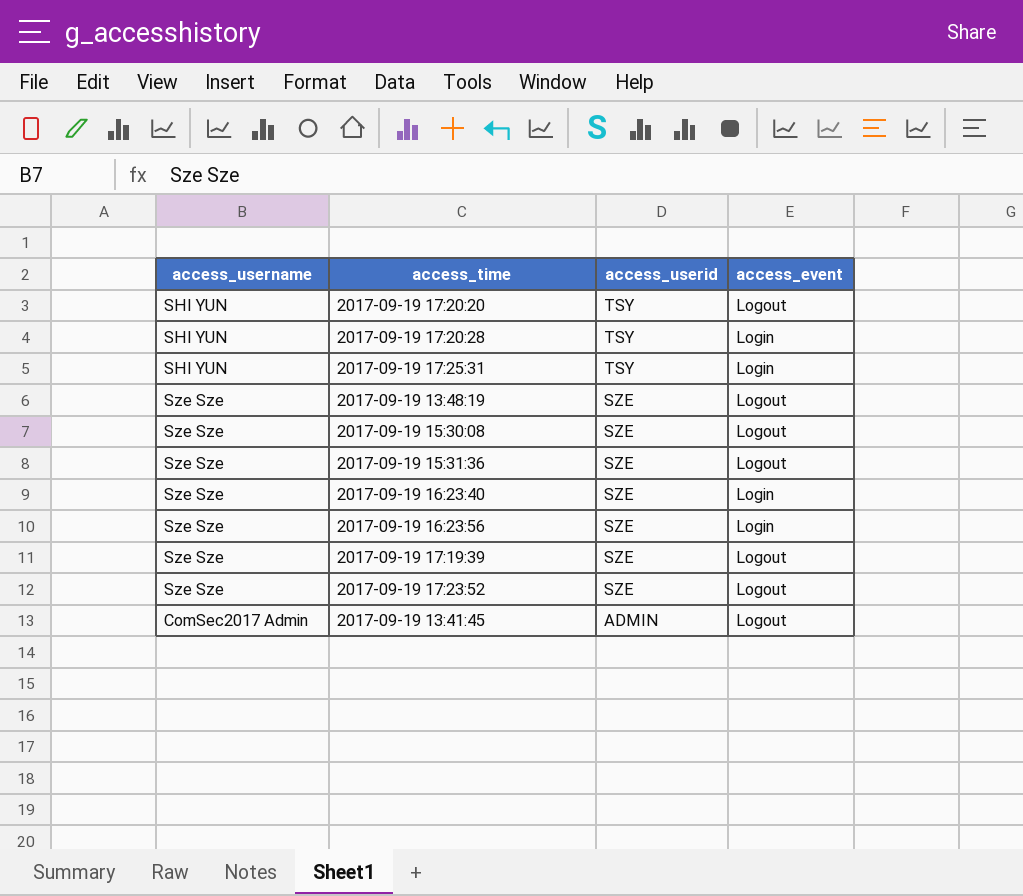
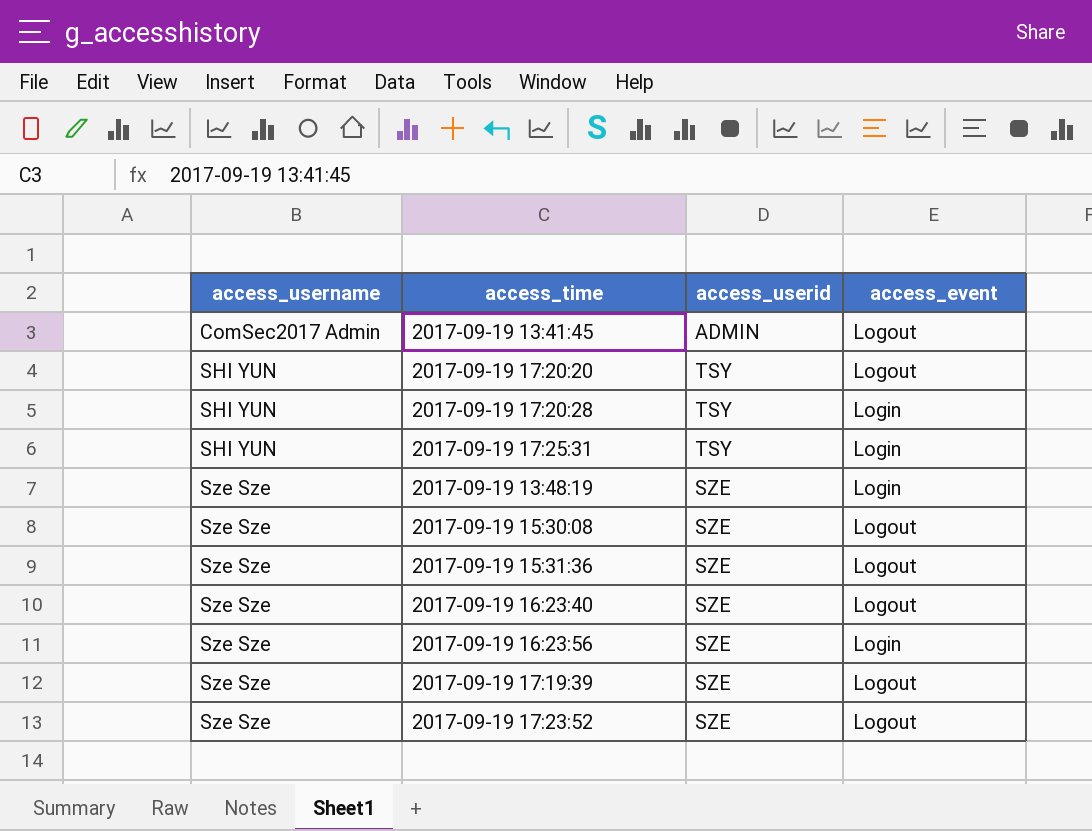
row order: access_userid descending -> access_username ascending
2017-09-19 13:48:19 | access_event: Logout -> Login
2017-09-19 16:23:40 | access_event: Login -> Logout

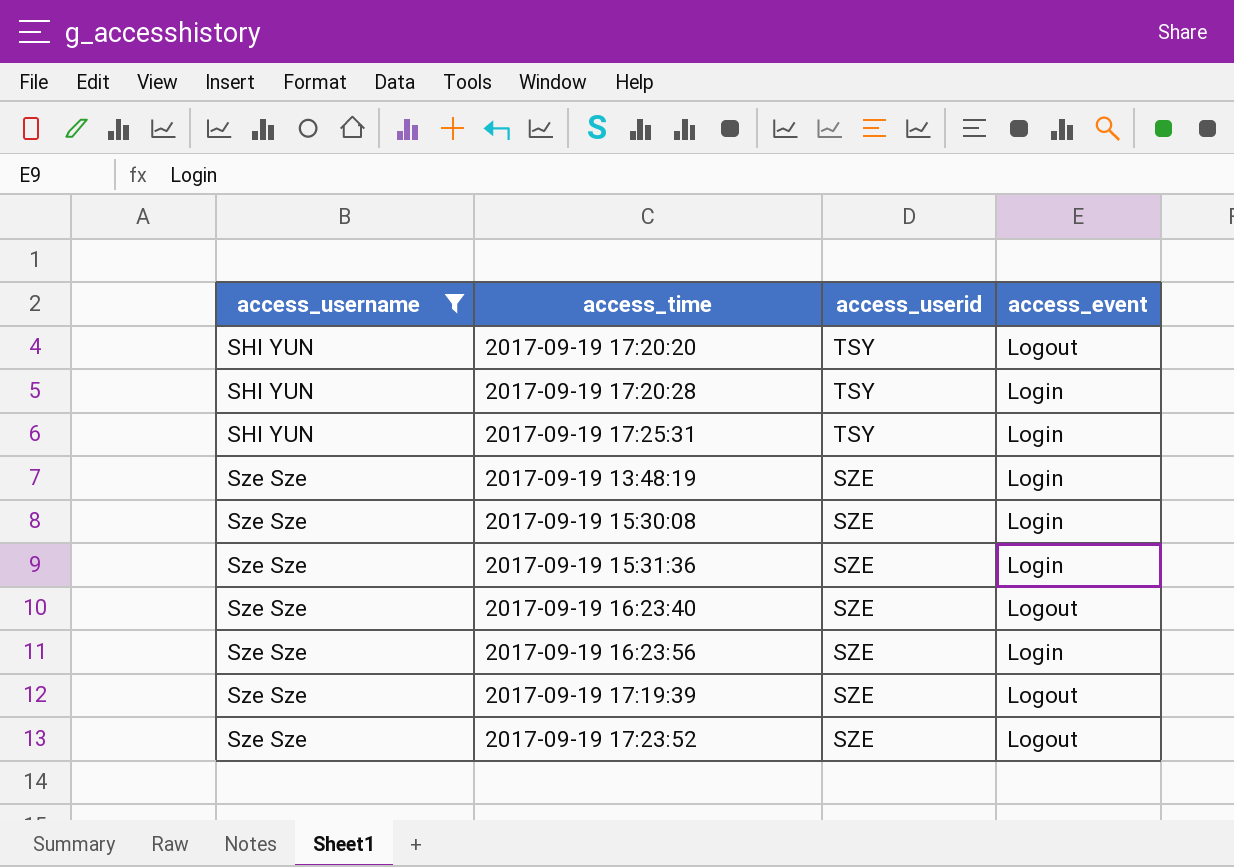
filter: none -> access_username != ComSec2017 Admin
2017-09-19 15:30:08 | access_event: Logout -> Login
2017-09-19 15:31:36 | access_event: Logout -> Login

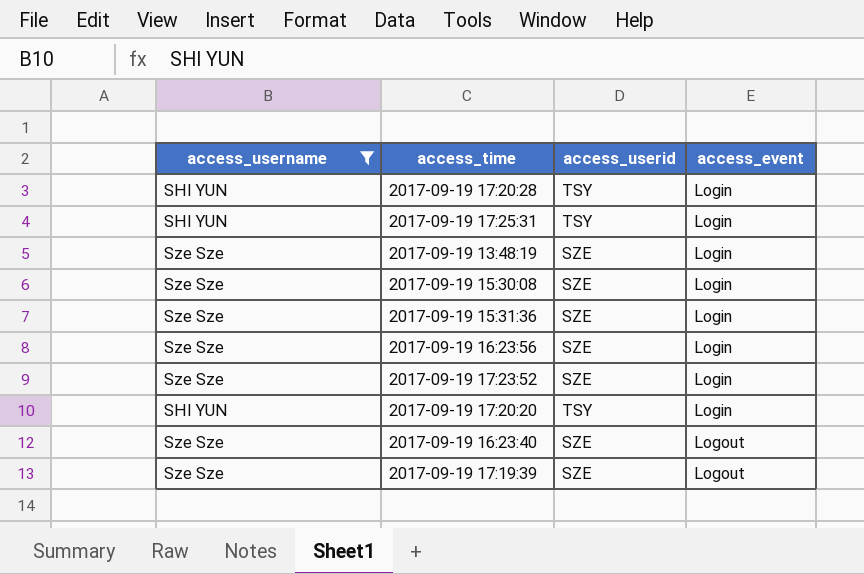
row order: access_username ascending -> access_event ascending
2017-09-19 17:23:52 | access_event: Logout -> Login
2017-09-19 17:20:20 | access_event: Logout -> Login

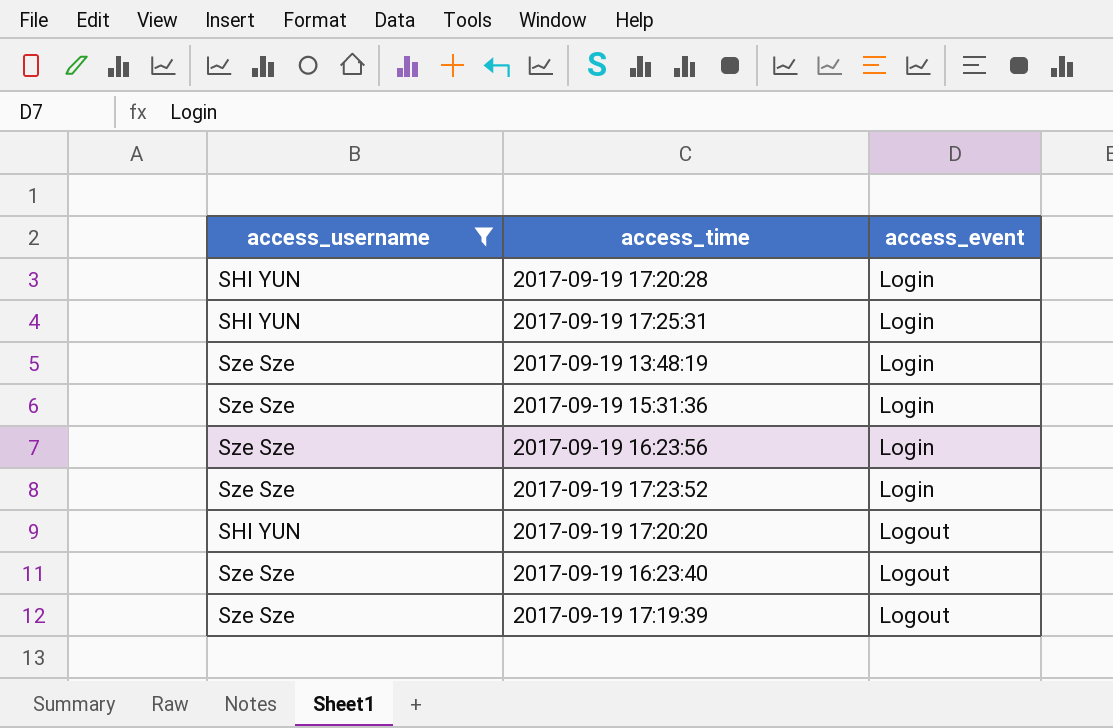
column access_userid | position: 3 -> none
row 2017-09-19 15:30:08: Sze Sze | SZE | Login -> none
2017-09-19 17:20:20 | access_event: Login -> Logout

